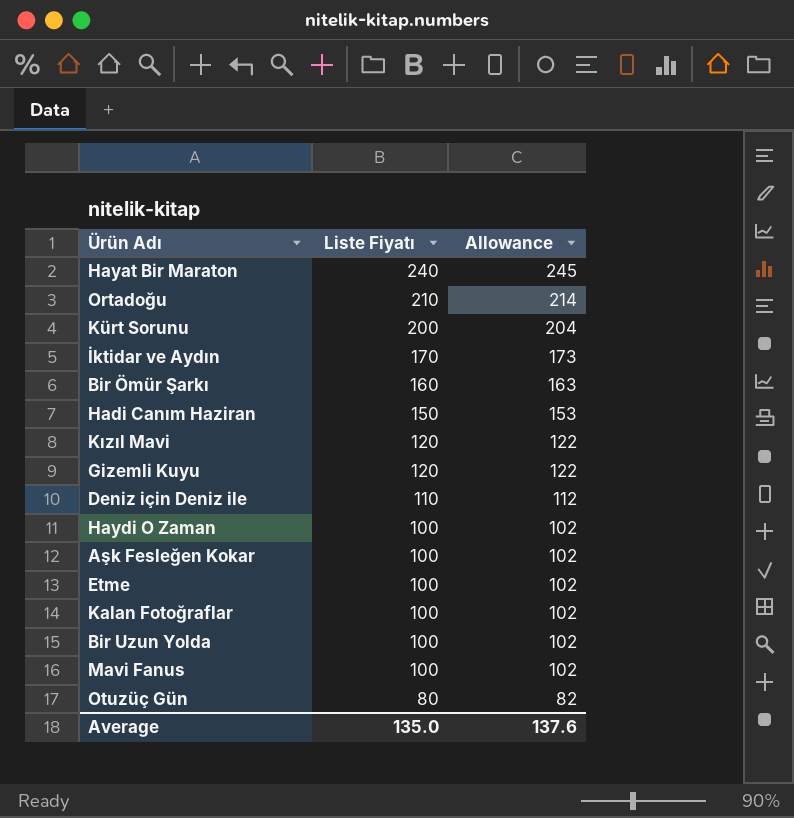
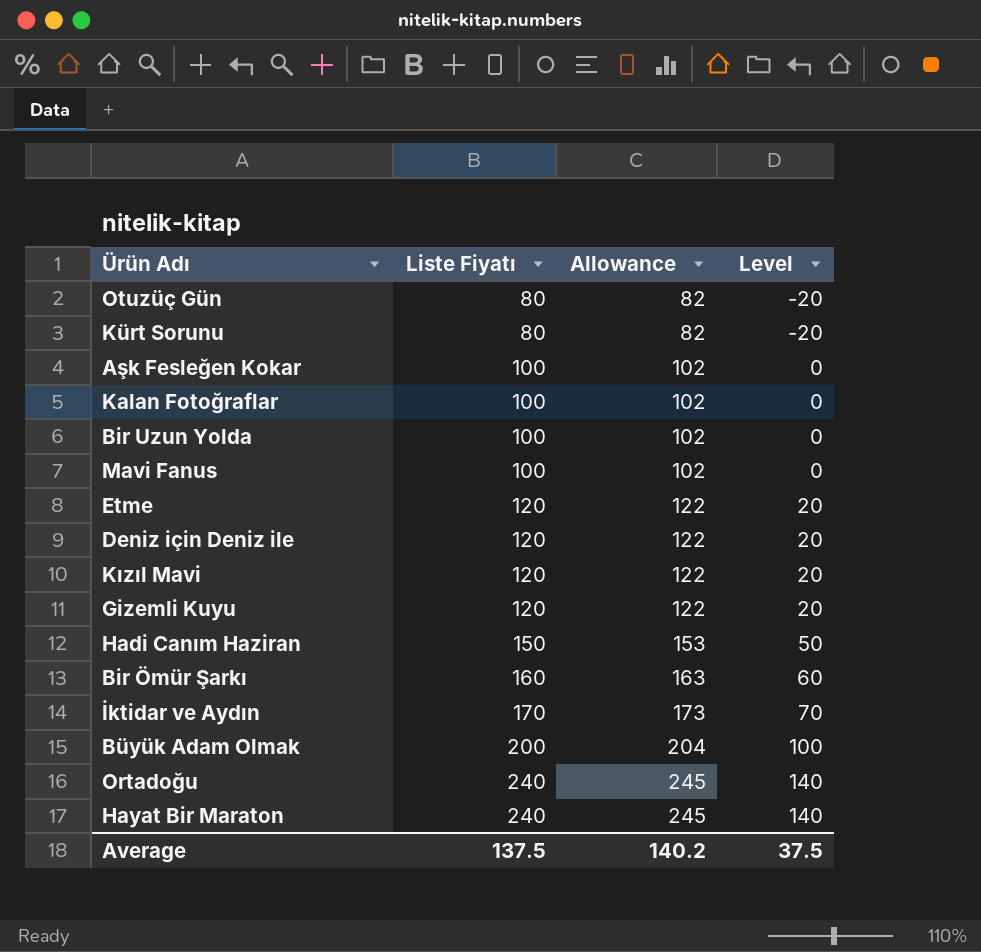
row order: Liste Fiyatı descending -> Liste Fiyatı ascending
column Level | formula: none -> [Liste Fiyatı] - 100
row Haydi O Zaman: 100 | 102 -> none
Kürt Sorunu | Liste Fiyatı: 200 -> 80
Kürt Sorunu | Allowance: 204 -> 82
Etme | Liste Fiyatı: 100 -> 120
Etme | Allowance: 102 -> 122
Deniz için Deniz ile | Liste Fiyatı: 110 -> 120
Deniz için Deniz ile | Allowance: 112 -> 122
row Büyük Adam Olmak: none -> 200 | 204 | 100
Ortadoğu | Liste Fiyatı: 210 -> 240
Ortadoğu | Allowance: 214 -> 245
Average | Liste Fiyatı: 135.0 -> 137.5
Average | Allowance: 137.6 -> 140.2

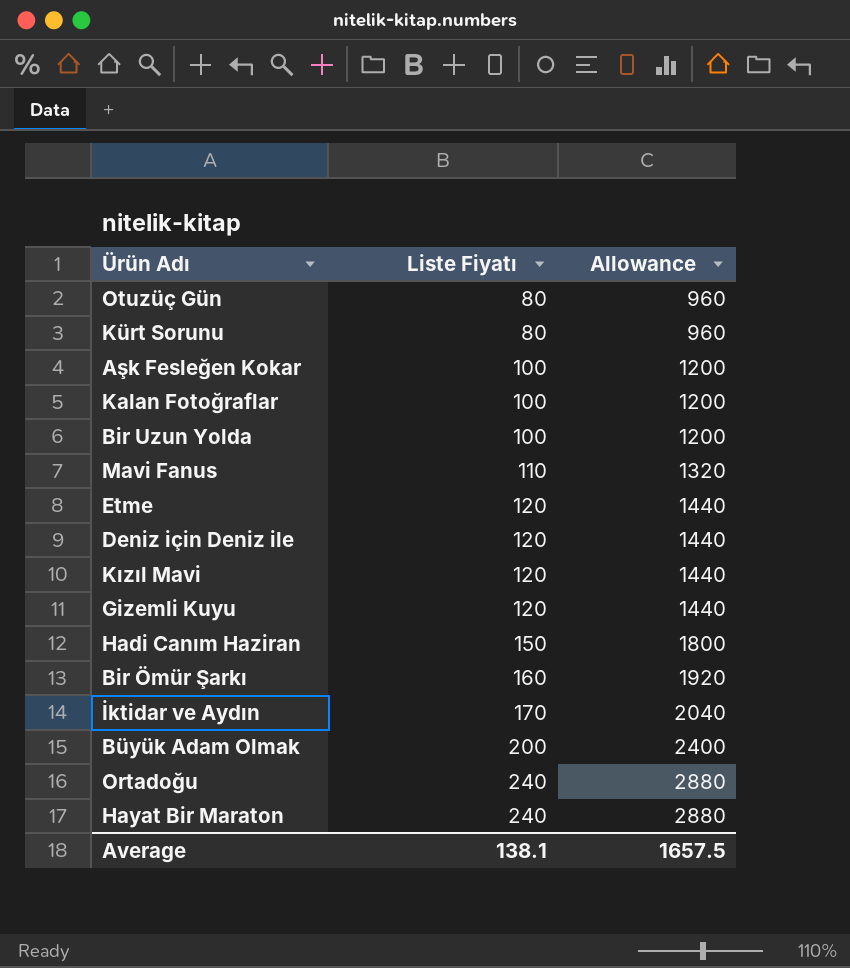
column Level | formula: [Liste Fiyatı] - 100 -> none
column Allowance | formula: [Liste Fiyatı] * 1.02 -> [Liste Fiyatı] * 12
Mavi Fanus | Liste Fiyatı: 100 -> 110
Average | Liste Fiyatı: 137.5 -> 138.1
Average | Allowance: 140.2 -> 1657.5

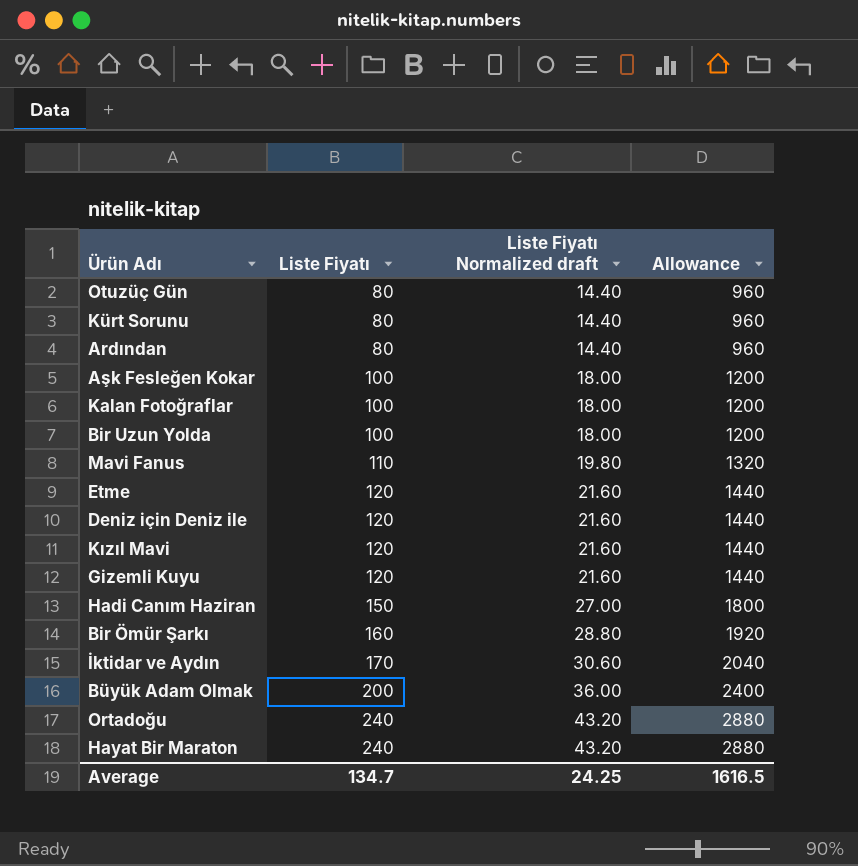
column Liste Fiyatı Normalized draft | formula: none -> [Liste Fiyatı] * 0.18
row Ardından: none -> 80 | 14.40 | 960
Average | Liste Fiyatı: 138.1 -> 134.7
Average | Allowance: 1657.5 -> 1616.5

